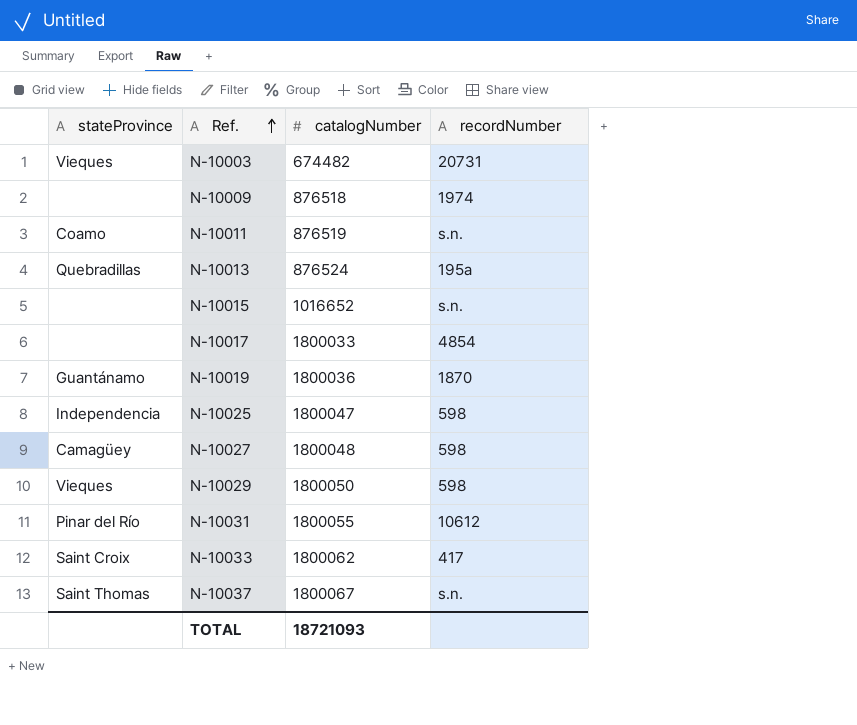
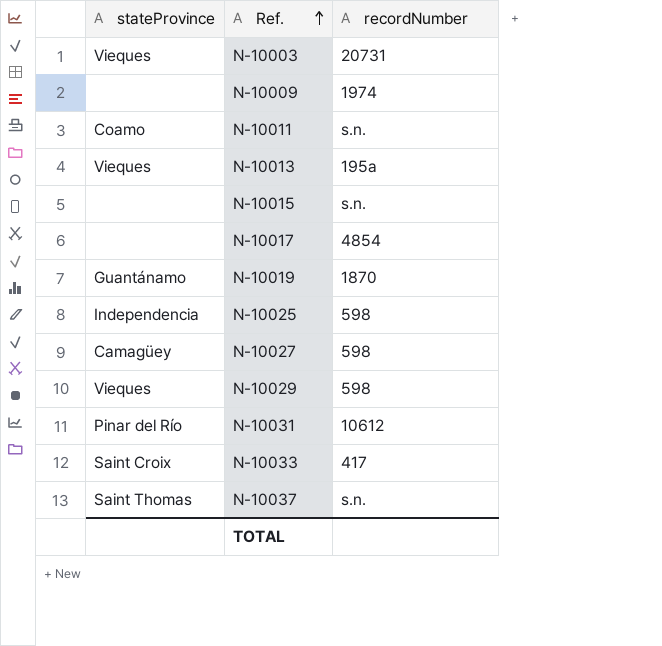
column catalogNumber | position: 3 -> none
N-10013 | stateProvince: Quebradillas -> Vieques

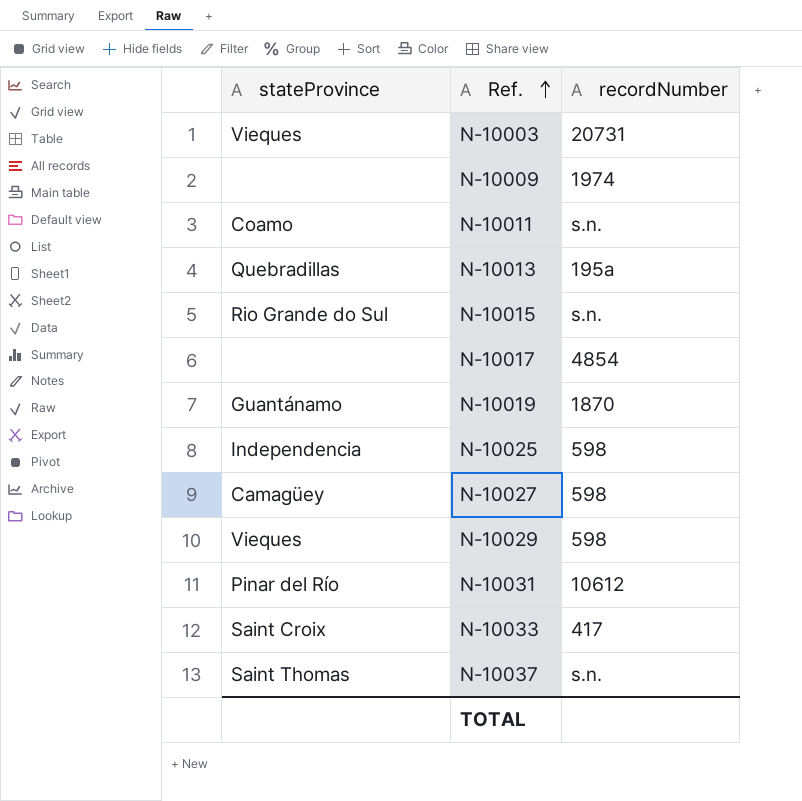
N-10013 | stateProvince: Vieques -> Quebradillas
N-10015 | stateProvince: none -> Rio Grande do Sul

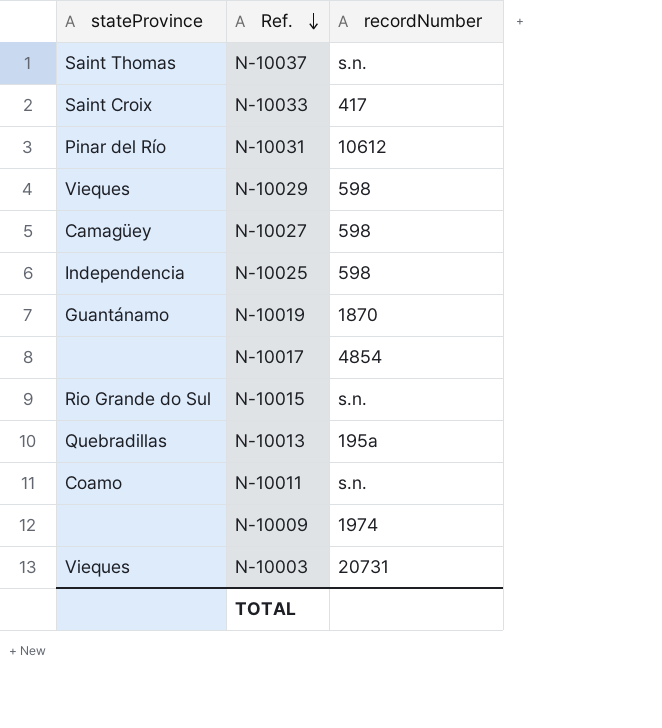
row order: Ref. ascending -> Ref. descending

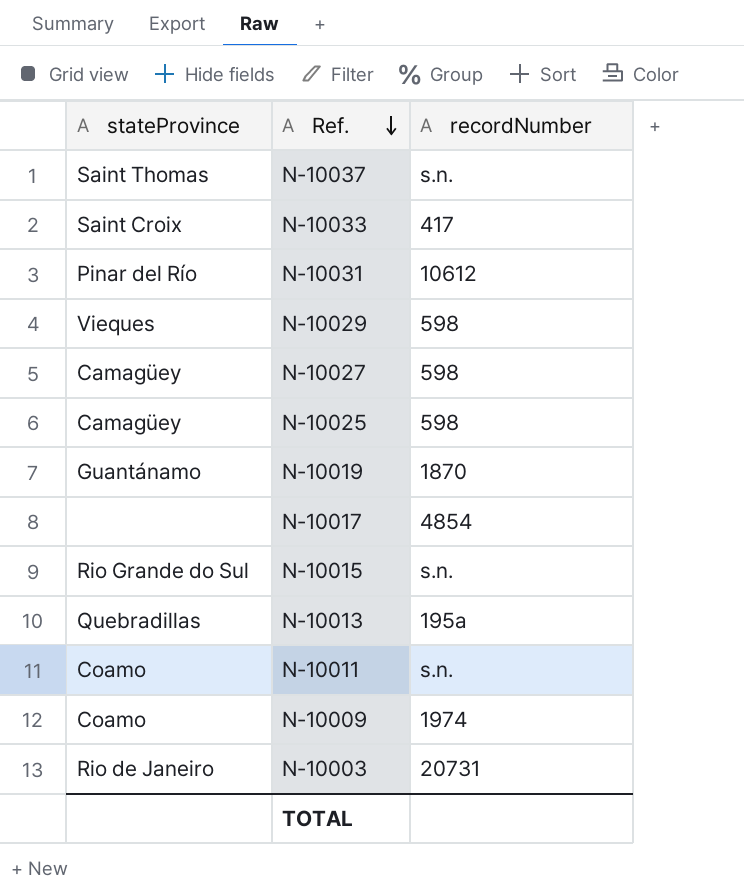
N-10025 | stateProvince: Independencia -> Camagüey
N-10009 | stateProvince: none -> Coamo
N-10003 | stateProvince: Vieques -> Rio de Janeiro

